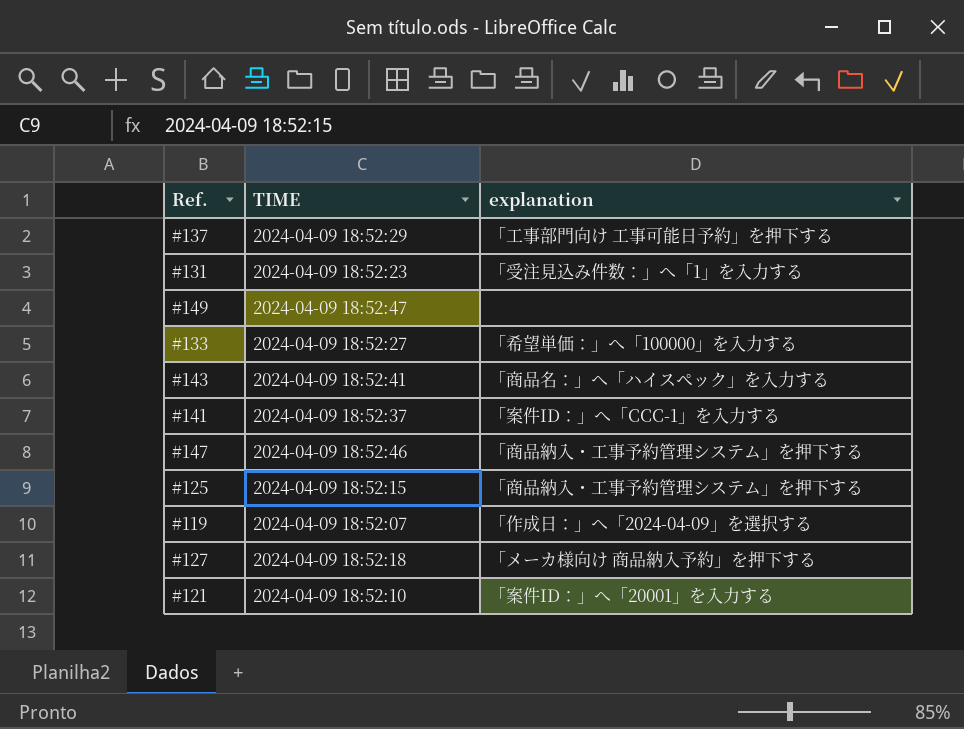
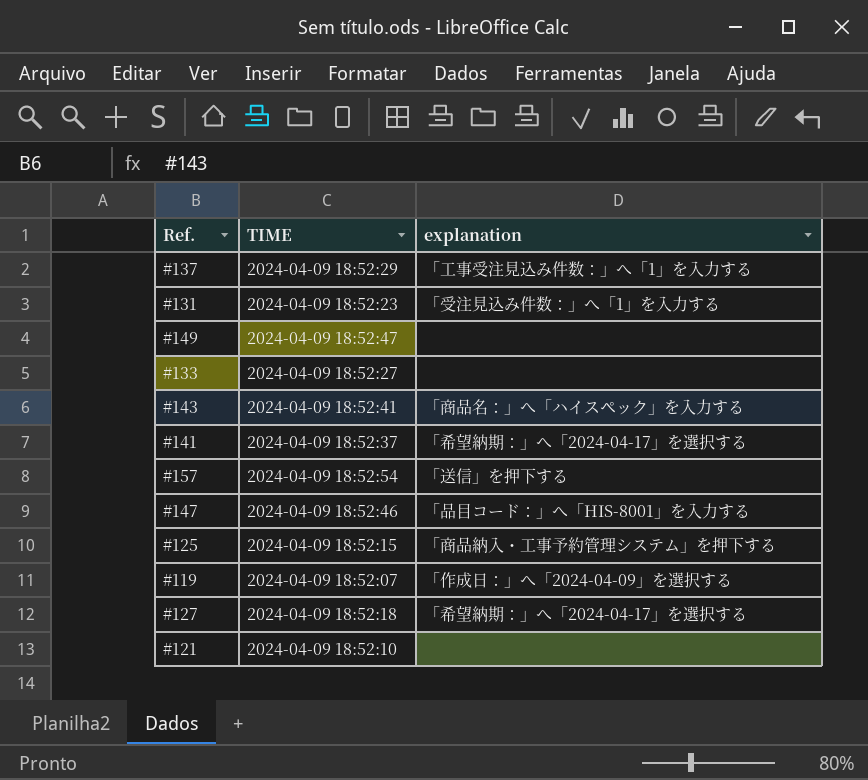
#137 | explanation: 「工事部門向け 工事可能日予約」を押下する -> 「工事受注見込み件数：」へ「1」を入力する
#133 | explanation: 「希望単価：」へ「100000」を入力する -> none
#141 | explanation: 「案件ID：」へ「CCC-1」を入力する -> 「希望納期：」へ「2024-04-17」を選択する
row #157: none -> 2024-04-09 18:52:54 | 「送信」を押下する
#147 | explanation: 「商品納入・工事予約管理システム」を押下する -> 「品目コード：」へ「HIS-8001」を入力する
#127 | explanation: 「メーカ様向け 商品納入予約」を押下する -> 「希望納期：」へ「2024-04-17」を選択する
#121 | explanation: 「案件ID：」へ「20001」を入力する -> none

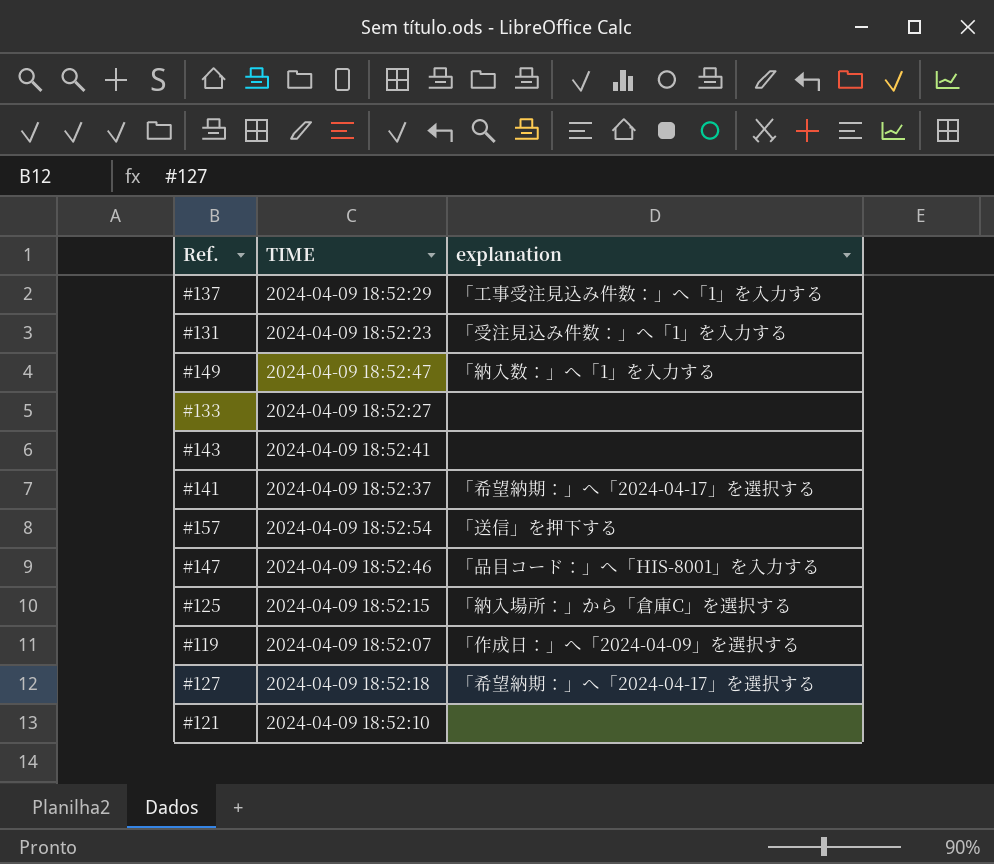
#149 | explanation: none -> 「納入数：」へ「1」を入力する
#143 | explanation: 「商品名：」へ「ハイスペック」を入力する -> none
#125 | explanation: 「商品納入・工事予約管理システム」を押下する -> 「納入場所：」から「倉庫C」を選択する

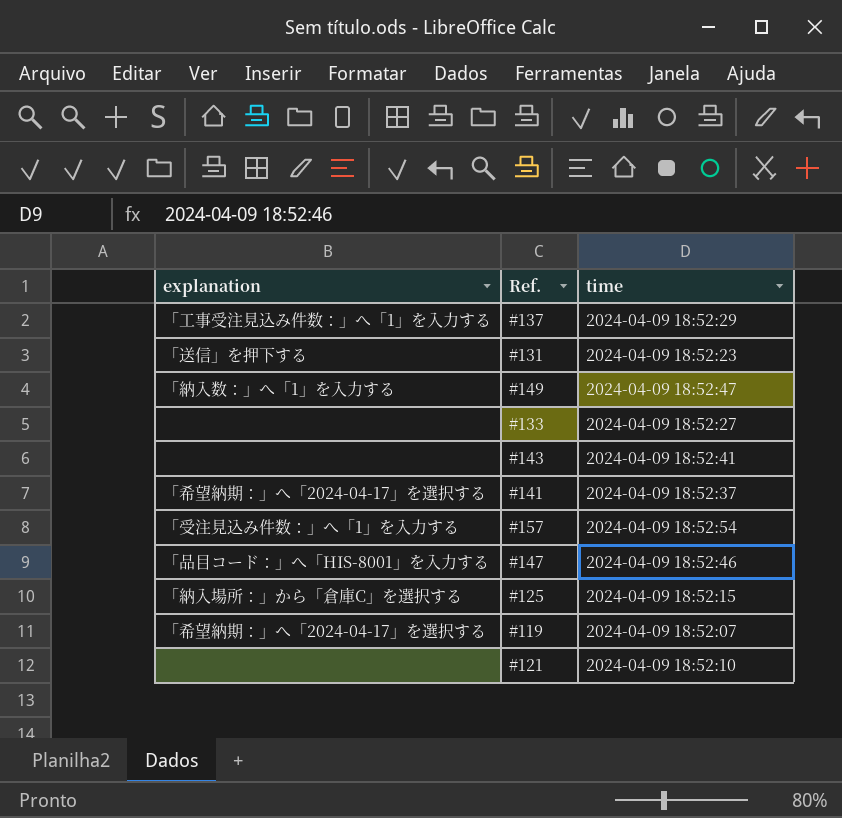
column explanation | position: 3 -> 1
column name: TIME -> time
row #127: 2024-04-09 18:52:18 | 「希望納期：」へ「2024-04-17」を選択する -> none
#131 | explanation: 「受注見込み件数：」へ「1」を入力する -> 「送信」を押下する
#157 | explanation: 「送信」を押下する -> 「受注見込み件数：」へ「1」を入力する
#119 | explanation: 「作成日：」へ「2024-04-09」を選択する -> 「希望納期：」へ「2024-04-17」を選択する

